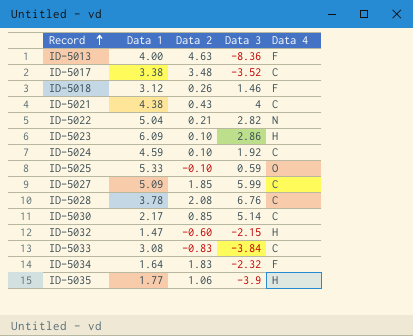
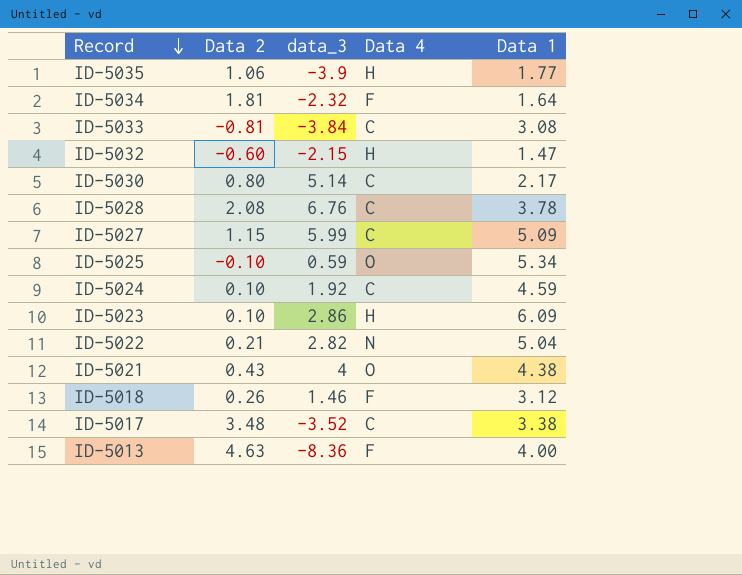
row order: Record ascending -> Record descending
column name: Data 3 -> data_3
column Data 1 | position: 2 -> 5
ID-5034 | Data 2: 1.83 -> 1.81
ID-5033 | Data 2: -0.83 -> -0.81
ID-5030 | Data 2: 0.85 -> 0.80
ID-5027 | Data 2: 1.85 -> 1.15
ID-5025 | Data 1: 5.33 -> 5.34
ID-5021 | Data 4: C -> O

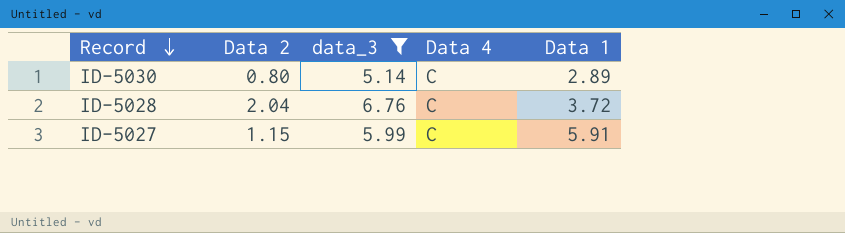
filter: none -> data_3 >= 5.14
ID-5030 | Data 1: 2.17 -> 2.89
ID-5028 | Data 2: 2.08 -> 2.04
ID-5028 | Data 1: 3.78 -> 3.72
ID-5027 | Data 1: 5.09 -> 5.91

